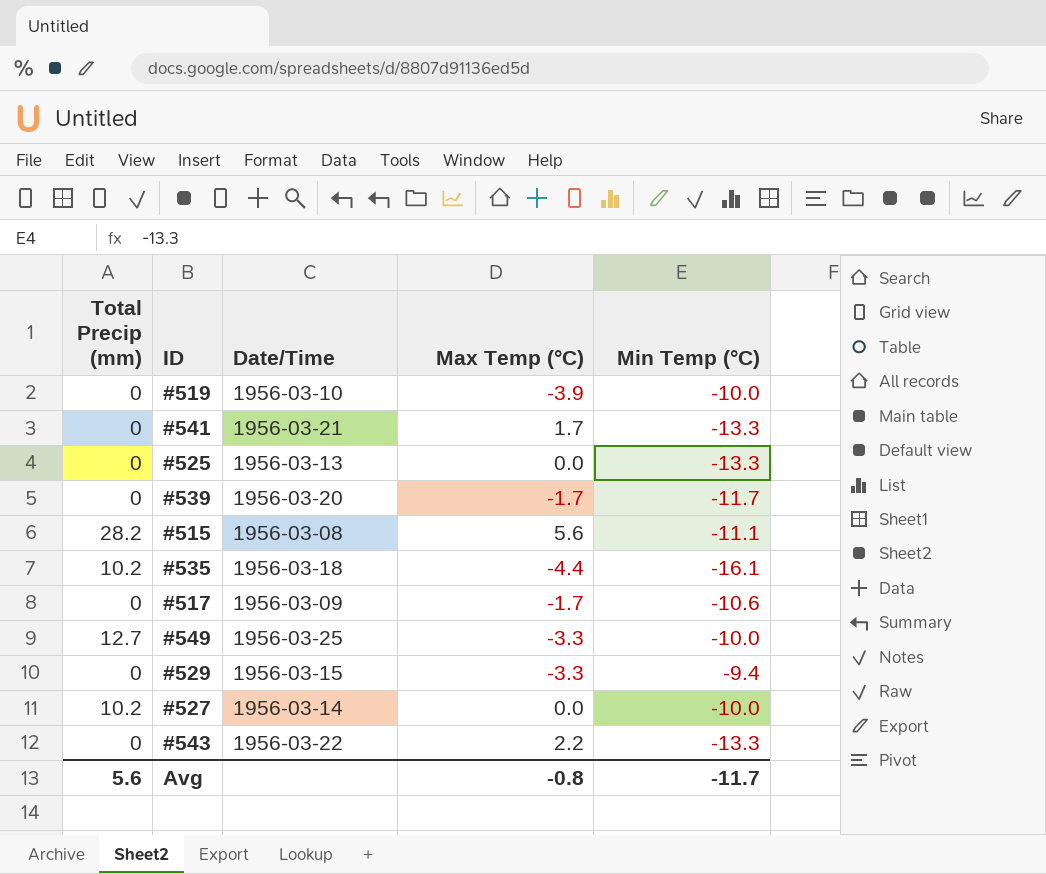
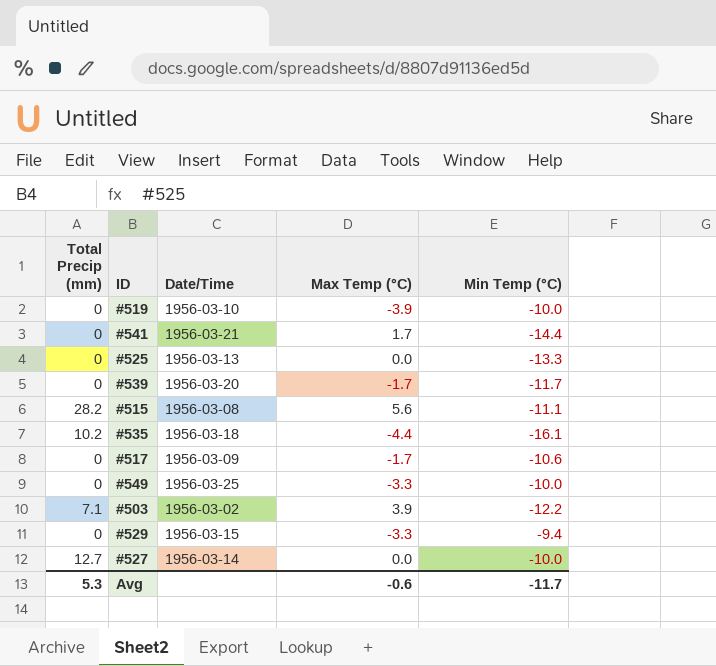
row #543: 0 | 1956-03-22 | 2.2 | -13.3 -> none
#541 | Min Temp (°C): -13.3 -> -14.4
#549 | Total Precip (mm): 12.7 -> 0
row #503: none -> 7.1 | 1956-03-02 | 3.9 | -12.2
#527 | Total Precip (mm): 10.2 -> 12.7
Avg | Total Precip (mm): 5.6 -> 5.3
Avg | Max Temp (°C): -0.8 -> -0.6

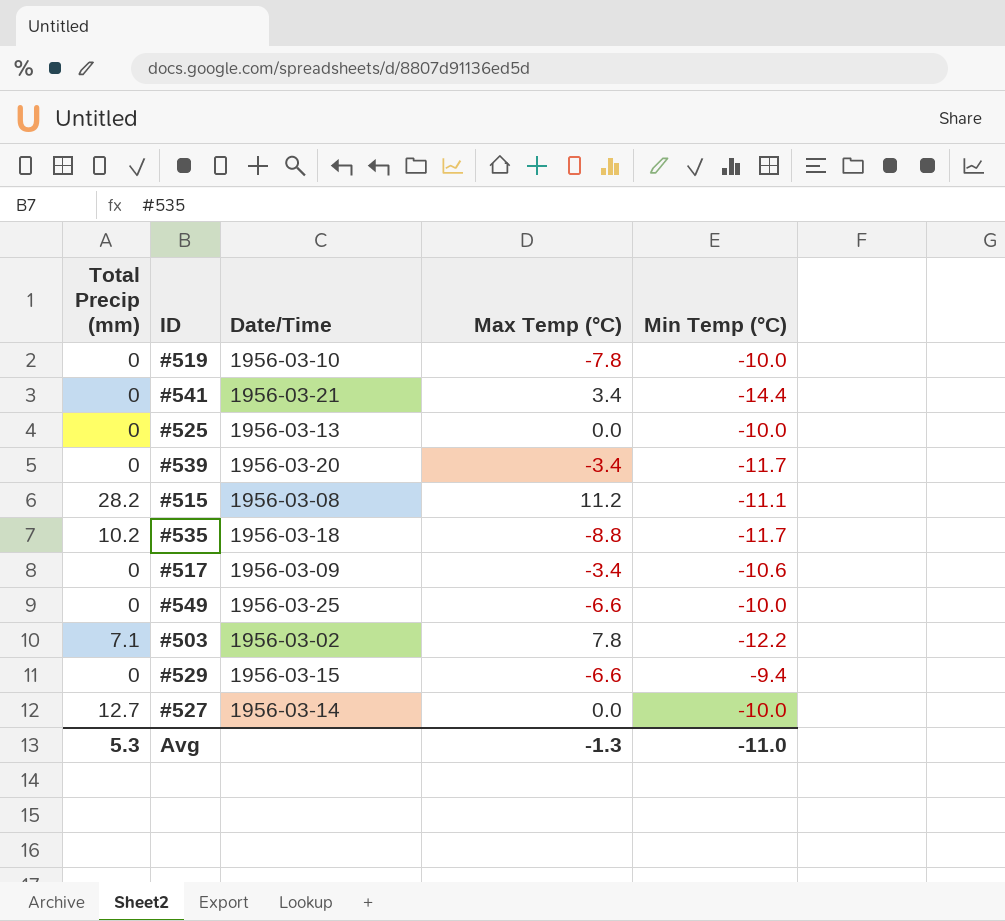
#519 | Max Temp (°C): -3.9 -> -7.8
#541 | Max Temp (°C): 1.7 -> 3.4
#525 | Min Temp (°C): -13.3 -> -10.0
#539 | Max Temp (°C): -1.7 -> -3.4
#515 | Max Temp (°C): 5.6 -> 11.2
#535 | Max Temp (°C): -4.4 -> -8.8
#535 | Min Temp (°C): -16.1 -> -11.7
#517 | Max Temp (°C): -1.7 -> -3.4
#549 | Max Temp (°C): -3.3 -> -6.6
#503 | Max Temp (°C): 3.9 -> 7.8
#529 | Max Temp (°C): -3.3 -> -6.6
Avg | Max Temp (°C): -0.6 -> -1.3
Avg | Min Temp (°C): -11.7 -> -11.0

